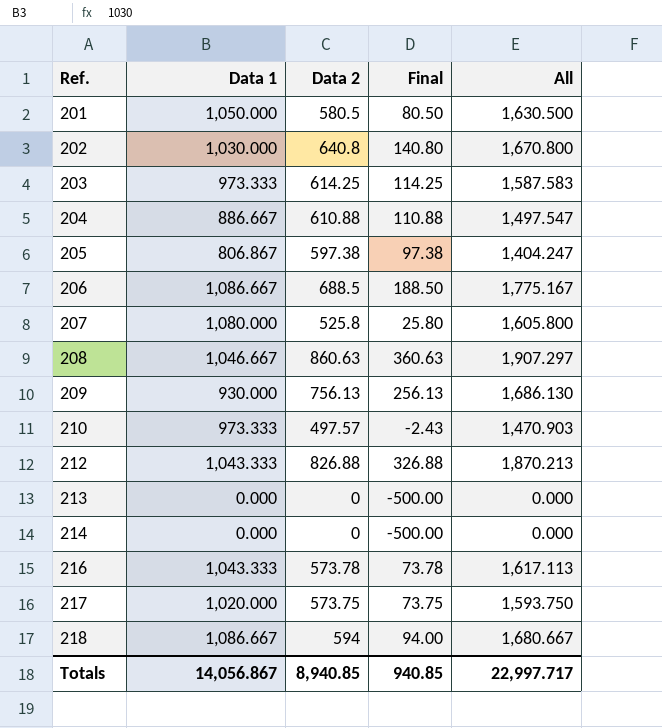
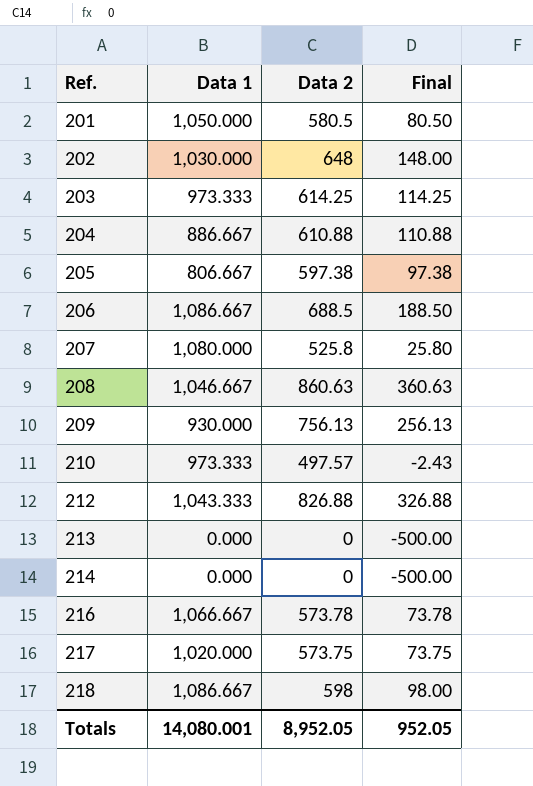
column All | formula: [Data 1] + [Data 2] -> none
202 | Data 2: 640.8 -> 648
202 | Final: 140.80 -> 148.00
205 | Data 1: 806.867 -> 806.667
216 | Data 1: 1,043.333 -> 1,066.667
218 | Data 2: 594 -> 598
218 | Final: 94.00 -> 98.00
Totals | Data 1: 14,056.867 -> 14,080.001
Totals | Data 2: 8,940.85 -> 8,952.05
Totals | Final: 940.85 -> 952.05

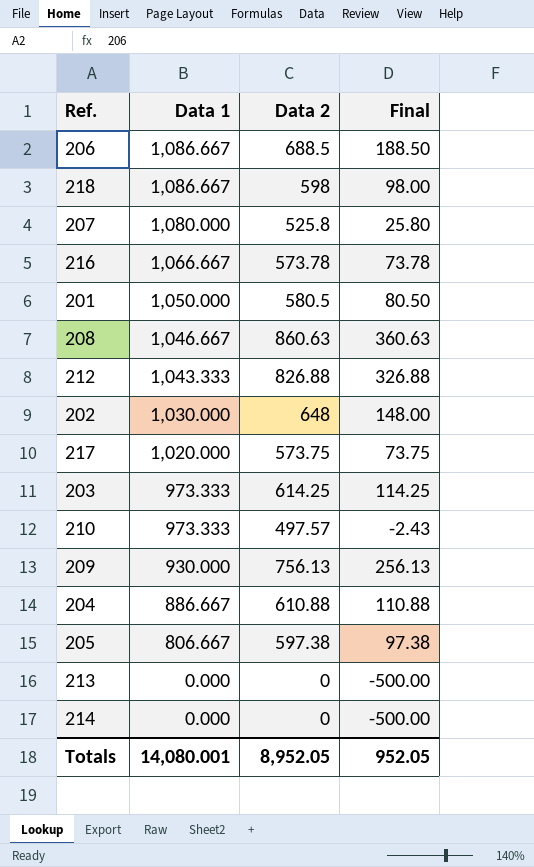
row order: Ref. ascending -> Data 1 descending

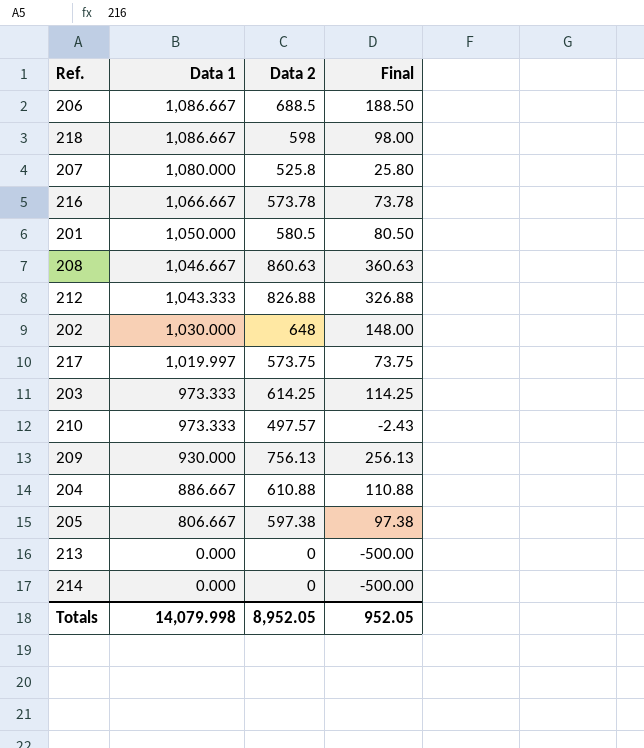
217 | Data 1: 1,020.000 -> 1,019.997
Totals | Data 1: 14,080.001 -> 14,079.998

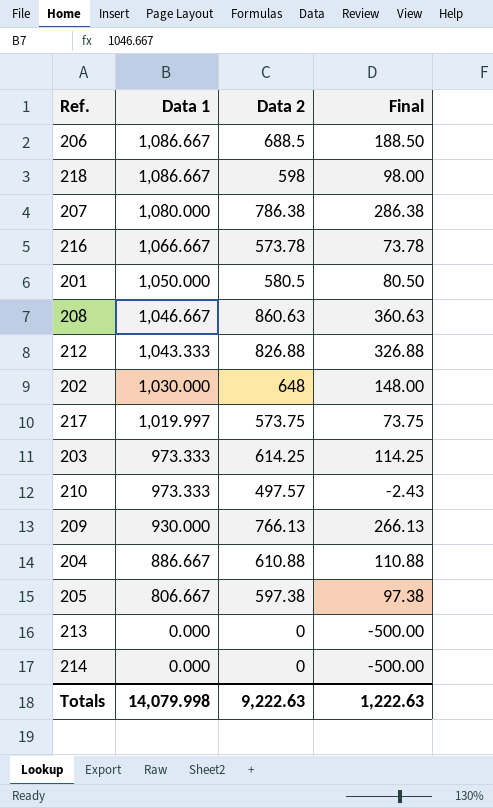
207 | Data 2: 525.8 -> 786.38
207 | Final: 25.80 -> 286.38
209 | Data 2: 756.13 -> 766.13
209 | Final: 256.13 -> 266.13
Totals | Data 2: 8,952.05 -> 9,222.63
Totals | Final: 952.05 -> 1,222.63

